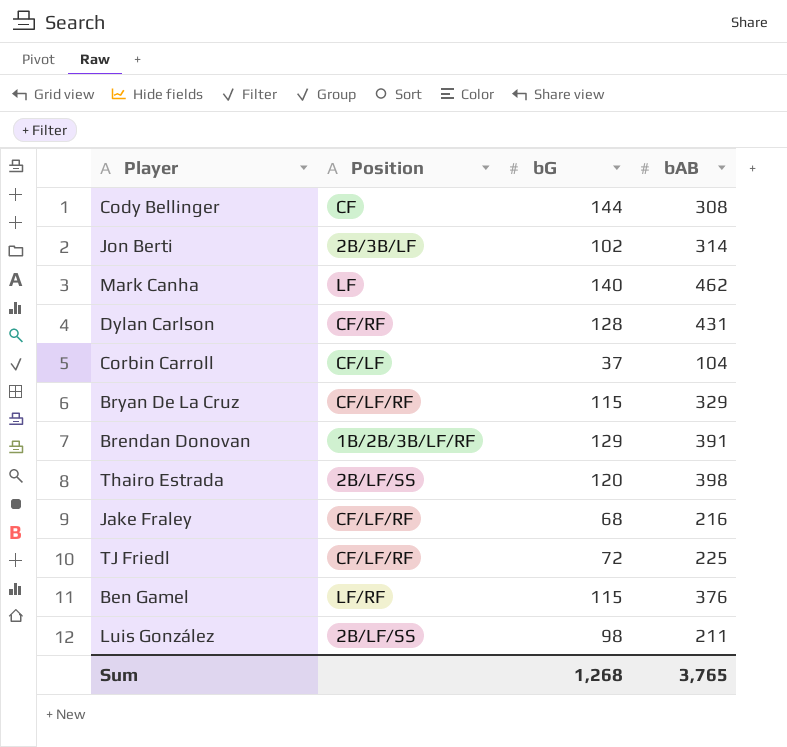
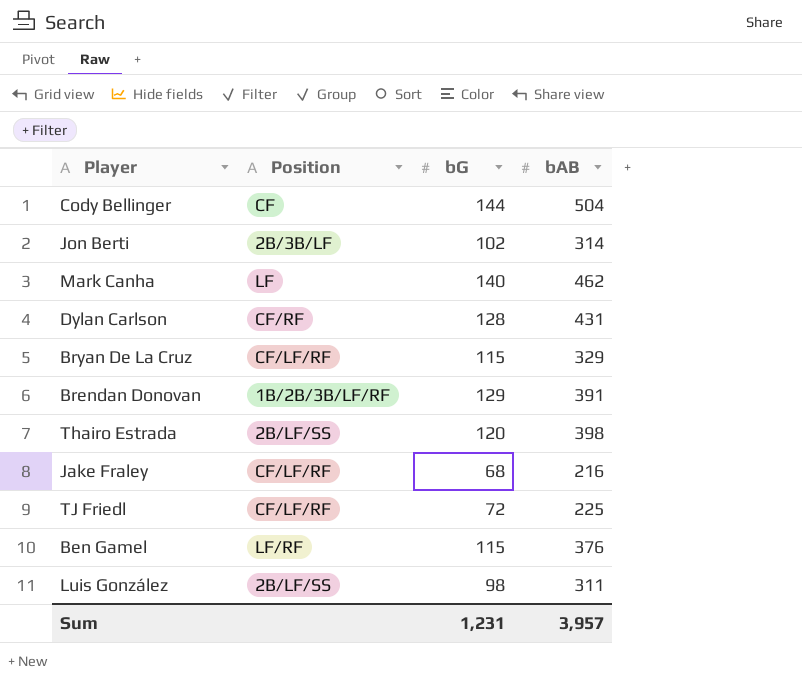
row Corbin Carroll: CF/LF | 37 | 104 -> none
Cody Bellinger | bAB: 308 -> 504
Luis González | bAB: 211 -> 311
Sum | bG: 1,268 -> 1,231
Sum | bAB: 3,765 -> 3,957

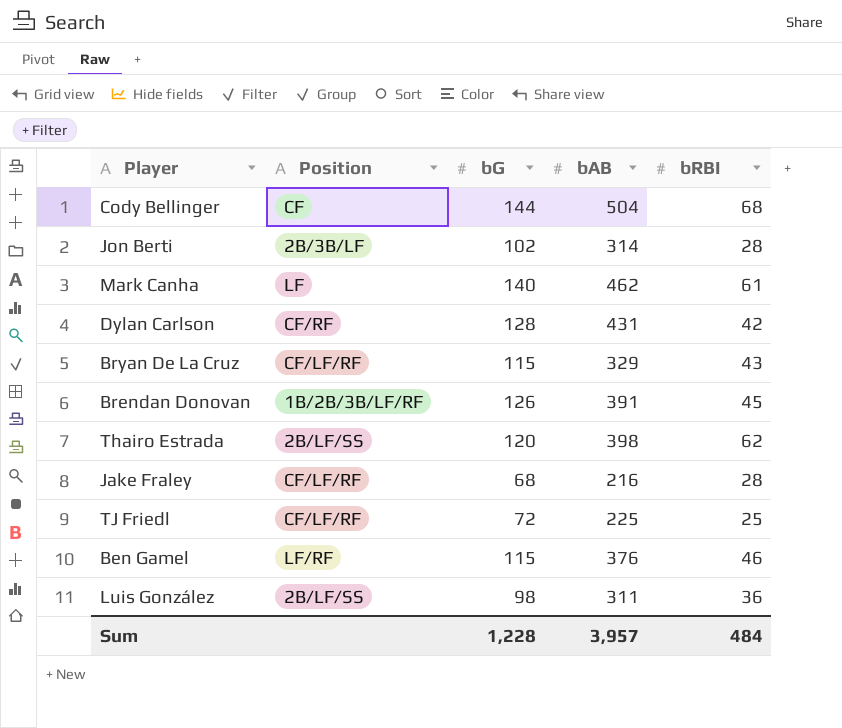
column bRBI | position: none -> 5
Brendan Donovan | bG: 129 -> 126
Sum | bG: 1,231 -> 1,228

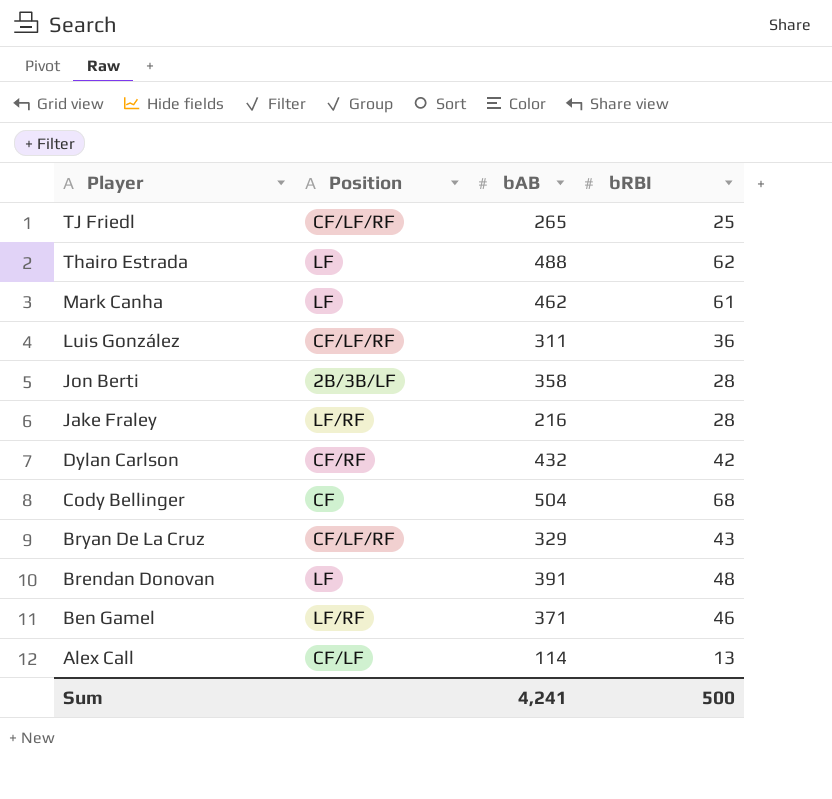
row order: none -> Player descending
column bG | position: 3 -> none
TJ Friedl | bAB: 225 -> 265
Thairo Estrada | Position: 2B/LF/SS -> LF
Thairo Estrada | bAB: 398 -> 488
Luis González | Position: 2B/LF/SS -> CF/LF/RF
Jon Berti | bAB: 314 -> 358
Jake Fraley | Position: CF/LF/RF -> LF/RF
Dylan Carlson | bAB: 431 -> 432
Brendan Donovan | Position: 1B/2B/3B/LF/RF -> LF
Brendan Donovan | bRBI: 45 -> 48
Ben Gamel | bAB: 376 -> 371
row Alex Call: none -> CF/LF | 114 | 13
Sum | bAB: 3,957 -> 4,241
Sum | bRBI: 484 -> 500

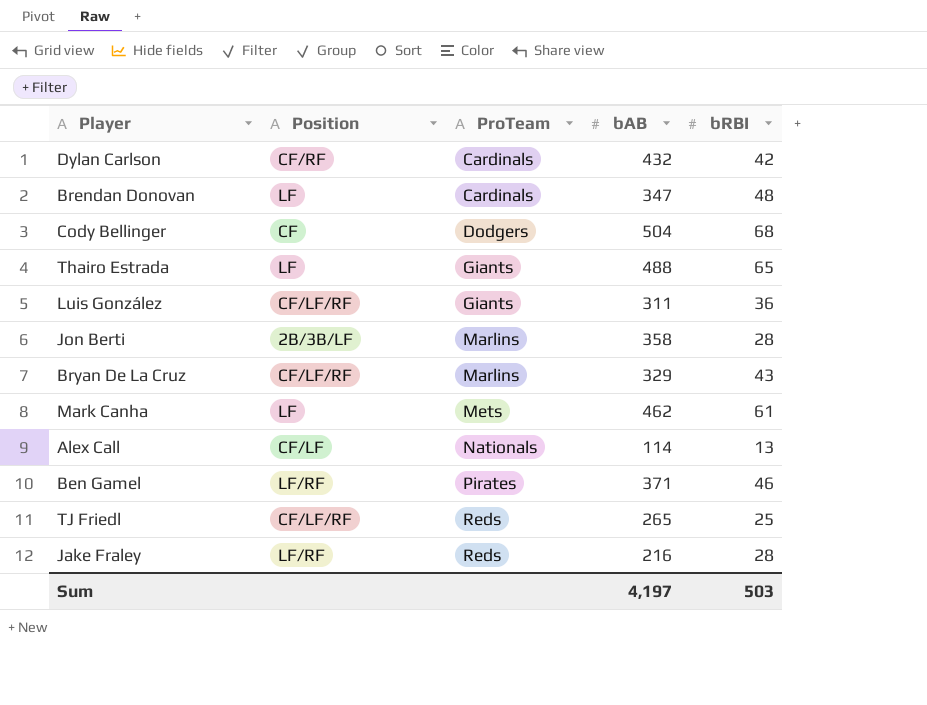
row order: Player descending -> ProTeam ascending
column ProTeam | position: none -> 3
Brendan Donovan | bAB: 391 -> 347
Thairo Estrada | bRBI: 62 -> 65
Sum | bAB: 4,241 -> 4,197
Sum | bRBI: 500 -> 503

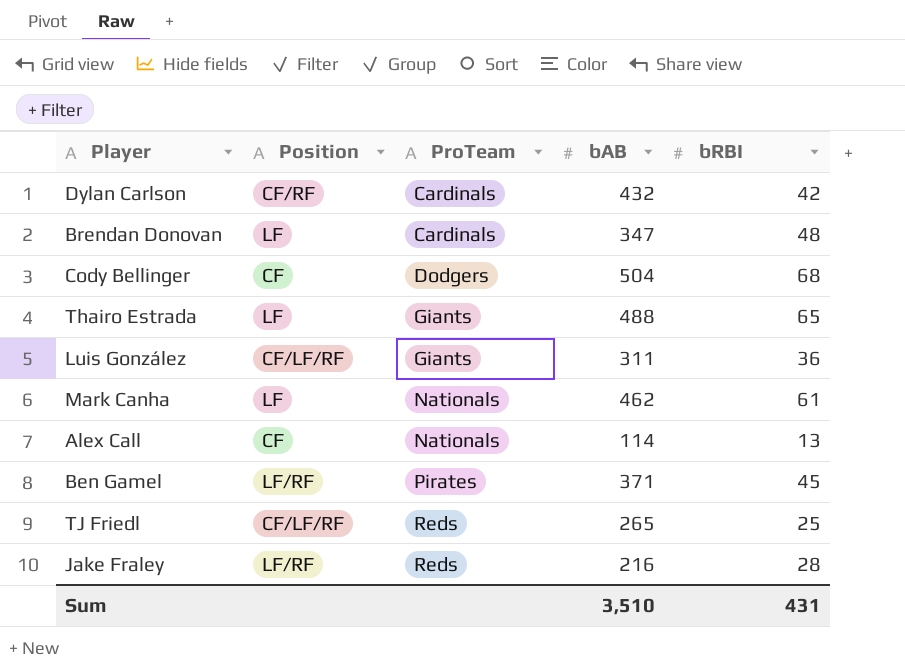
row Jon Berti: 2B/3B/LF | Marlins | 358 | 28 -> none
row Bryan De La Cruz: CF/LF/RF | Marlins | 329 | 43 -> none
Mark Canha | ProTeam: Mets -> Nationals
Alex Call | Position: CF/LF -> CF
Ben Gamel | bRBI: 46 -> 45
Sum | bAB: 4,197 -> 3,510
Sum | bRBI: 503 -> 431

